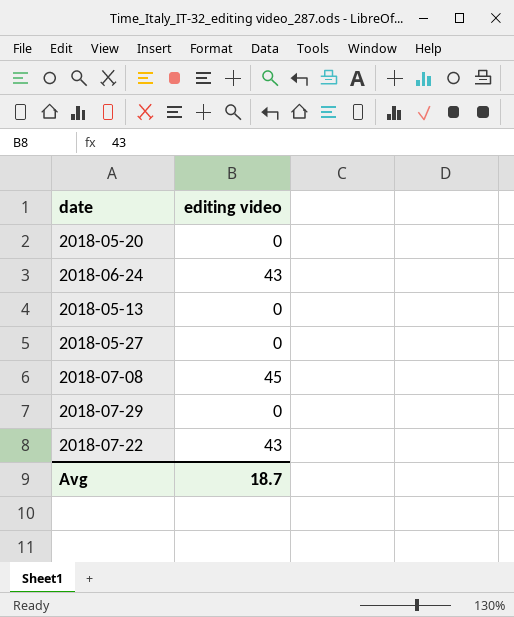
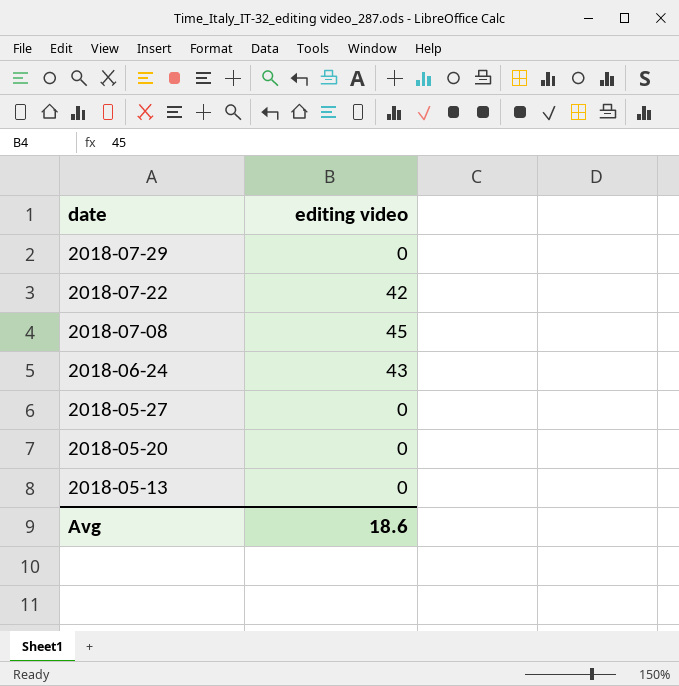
row order: none -> date descending
2018-07-22 | editing video: 43 -> 42
Avg | editing video: 18.7 -> 18.6

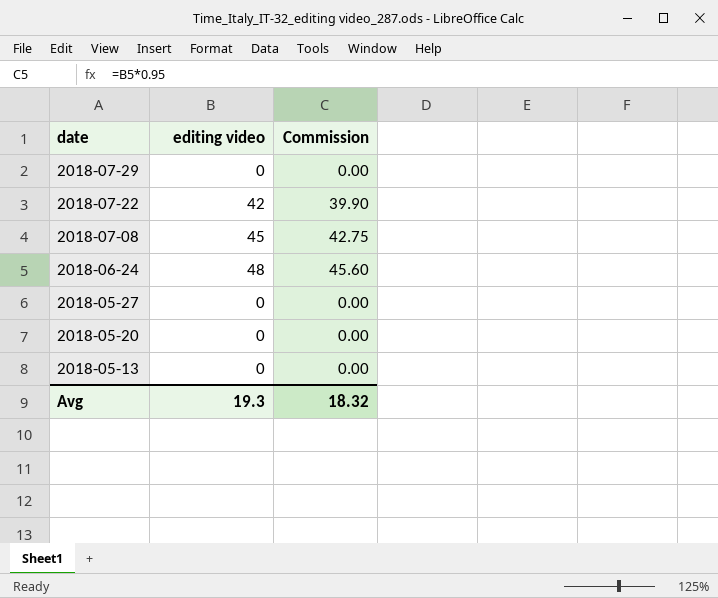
column Commission | formula: none -> [editing video] * 0.95
2018-06-24 | editing video: 43 -> 48
Avg | editing video: 18.6 -> 19.3

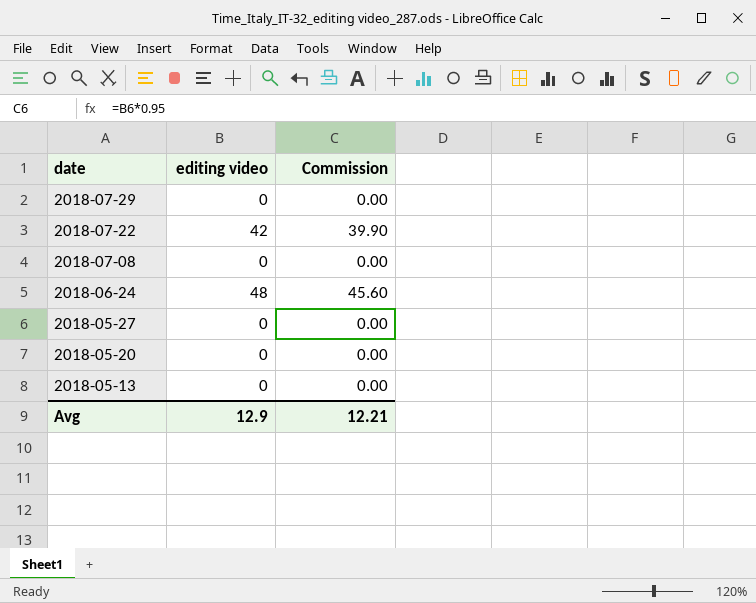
2018-07-08 | editing video: 45 -> 0
2018-07-08 | Commission: 42.75 -> 0.00
Avg | editing video: 19.3 -> 12.9
Avg | Commission: 18.32 -> 12.21

